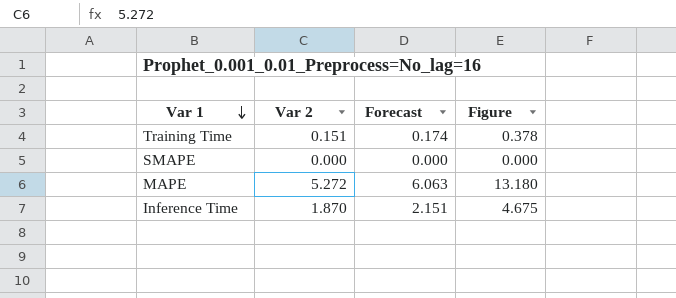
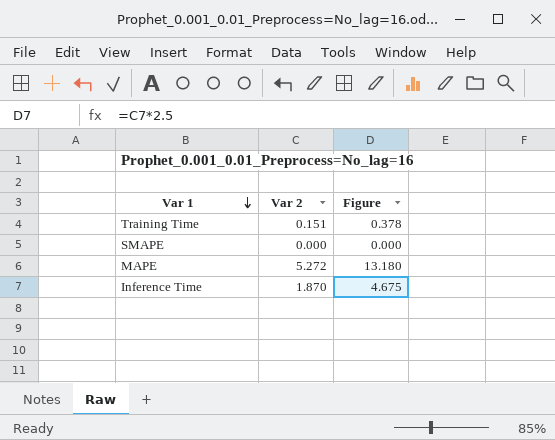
column Forecast | formula: [Var 2] * 1.15 -> none

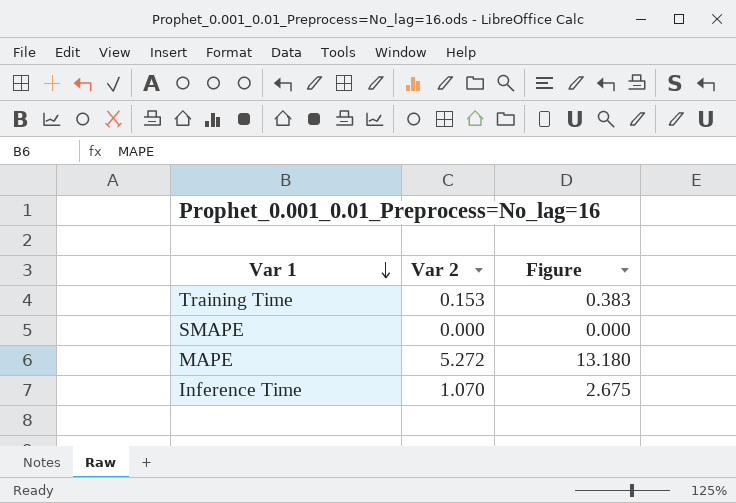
Training Time | Var 2: 0.151 -> 0.153
Training Time | Figure: 0.378 -> 0.383
Inference Time | Var 2: 1.870 -> 1.070
Inference Time | Figure: 4.675 -> 2.675

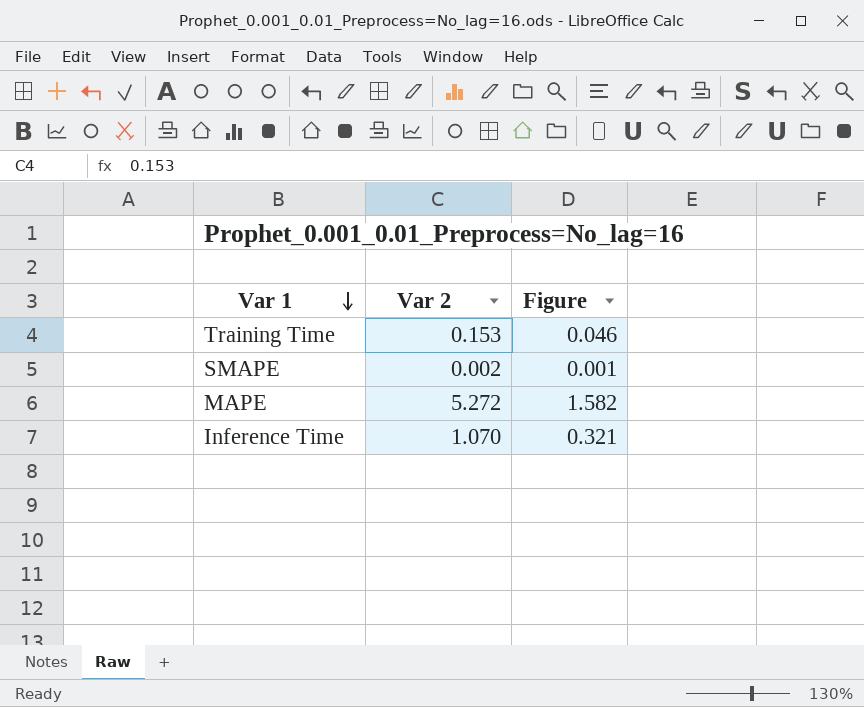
column Figure | formula: [Var 2] * 2.5 -> [Var 2] * 0.3
SMAPE | Var 2: 0.000 -> 0.002

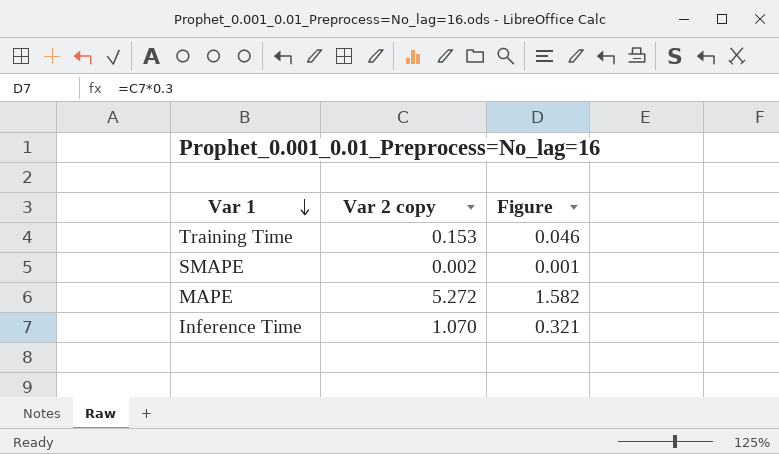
column name: Var 2 -> Var 2 copy

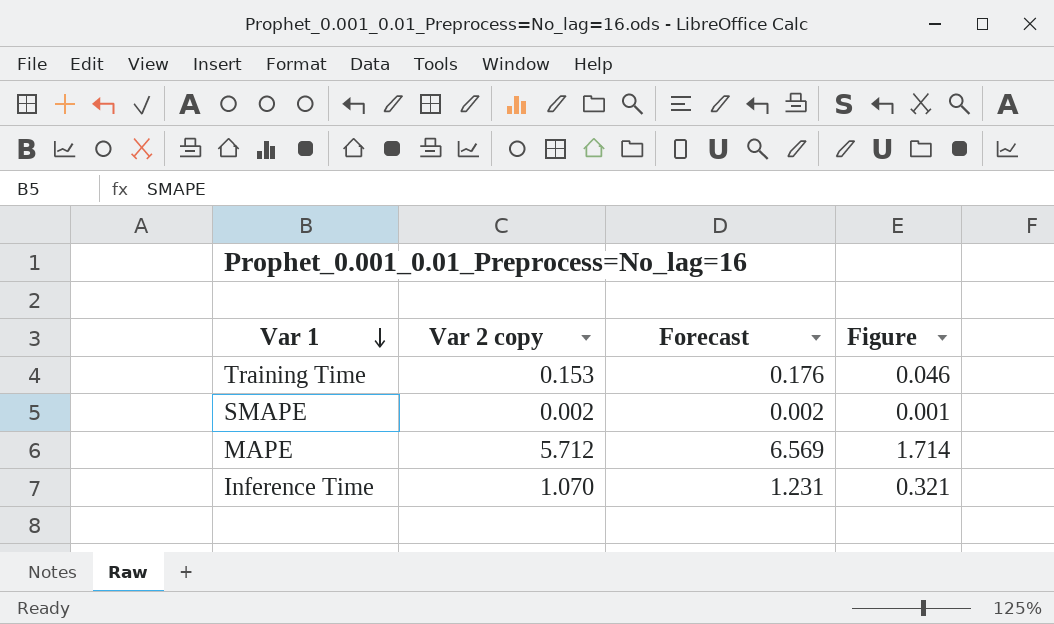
column Forecast | formula: none -> [Var 2 copy] * 1.15
MAPE | Var 2 copy: 5.272 -> 5.712
MAPE | Figure: 1.582 -> 1.714

